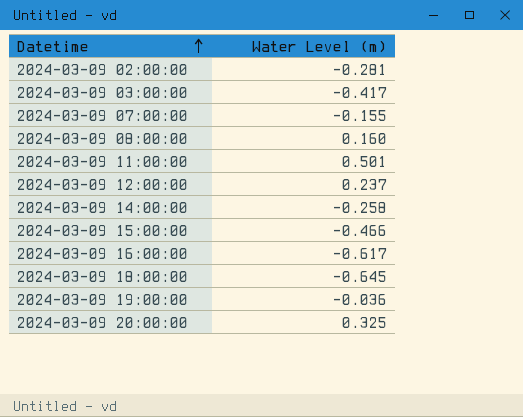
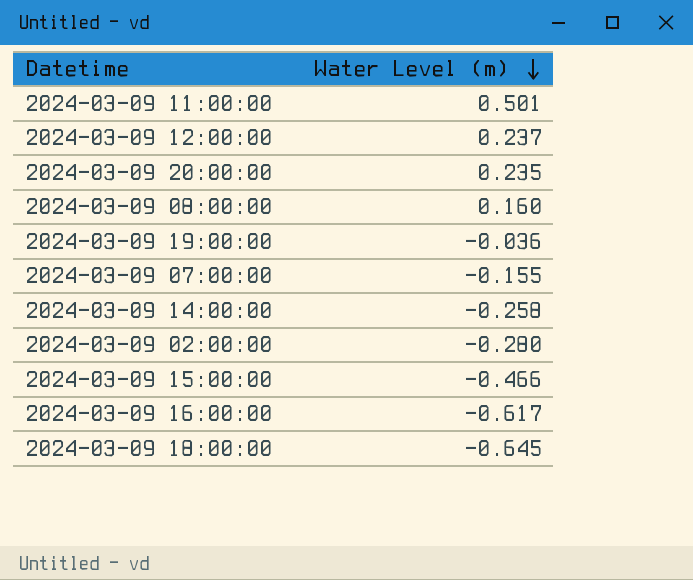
row order: Datetime ascending -> Water Level (m) descending
row 2024-03-09 03:00:00: -0.417 -> none
2024-03-09 20:00:00 | Water Level (m): 0.325 -> 0.235
2024-03-09 02:00:00 | Water Level (m): -0.281 -> -0.280

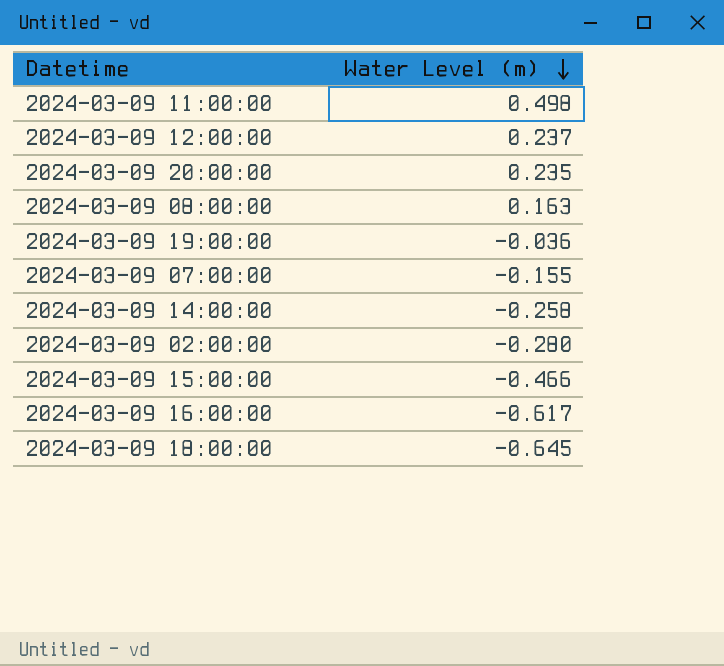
2024-03-09 11:00:00 | Water Level (m): 0.501 -> 0.498
2024-03-09 08:00:00 | Water Level (m): 0.160 -> 0.163

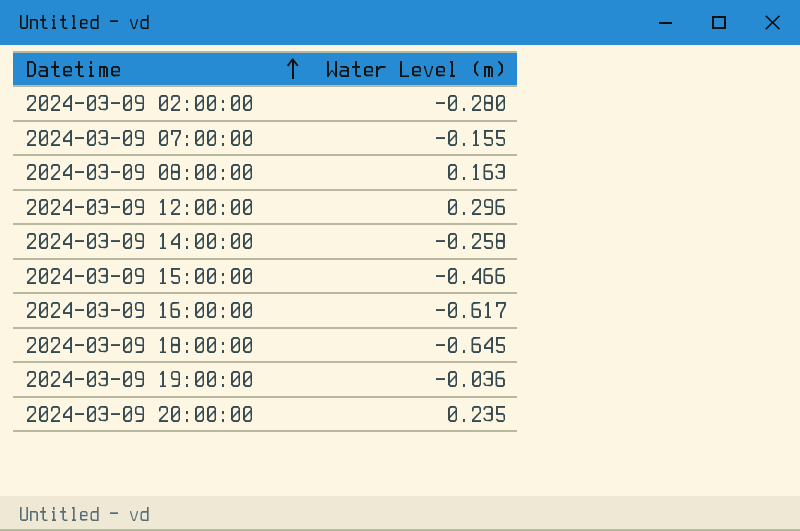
row order: Water Level (m) descending -> Datetime ascending
row 2024-03-09 11:00:00: 0.498 -> none
2024-03-09 12:00:00 | Water Level (m): 0.237 -> 0.296

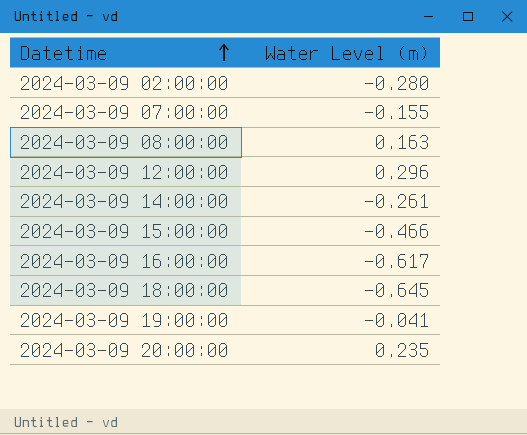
2024-03-09 14:00:00 | Water Level (m): -0.258 -> -0.261
2024-03-09 19:00:00 | Water Level (m): -0.036 -> -0.041

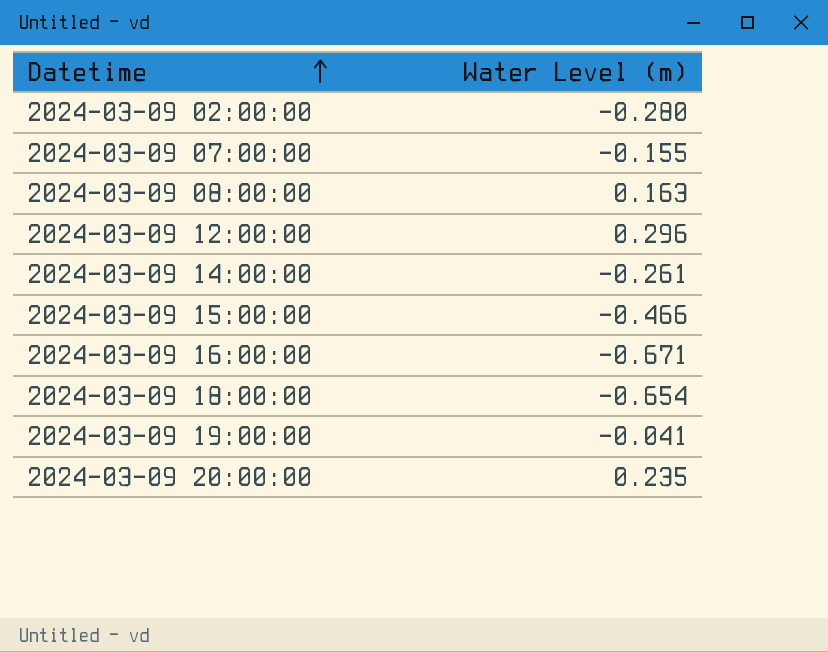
2024-03-09 16:00:00 | Water Level (m): -0.617 -> -0.671
2024-03-09 18:00:00 | Water Level (m): -0.645 -> -0.654

